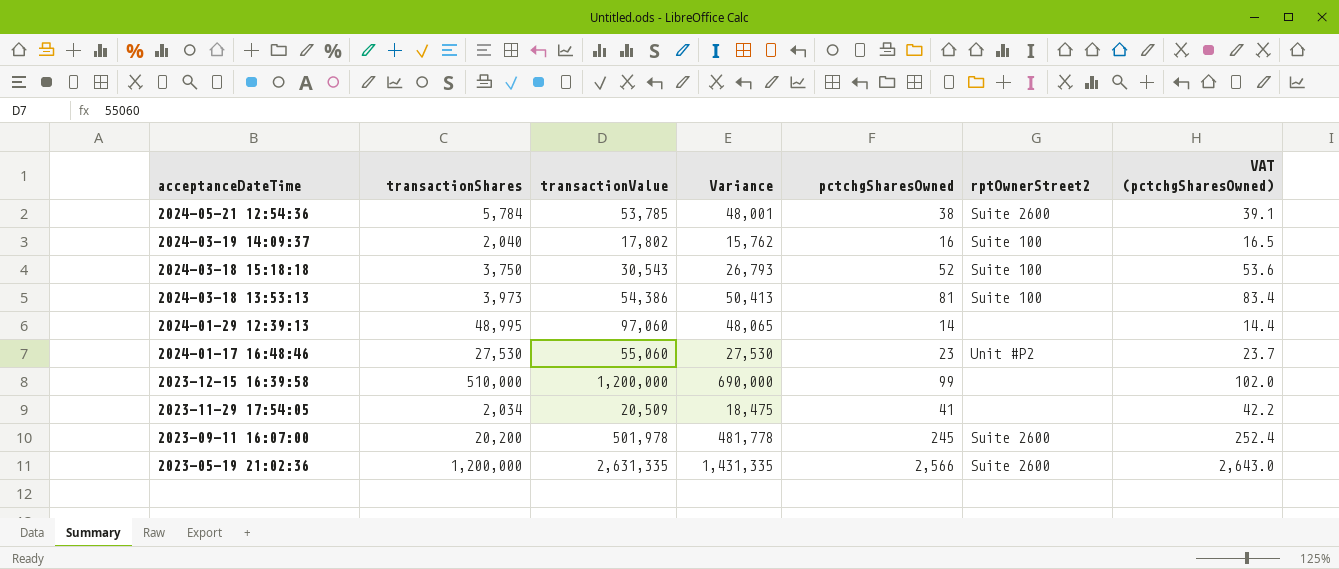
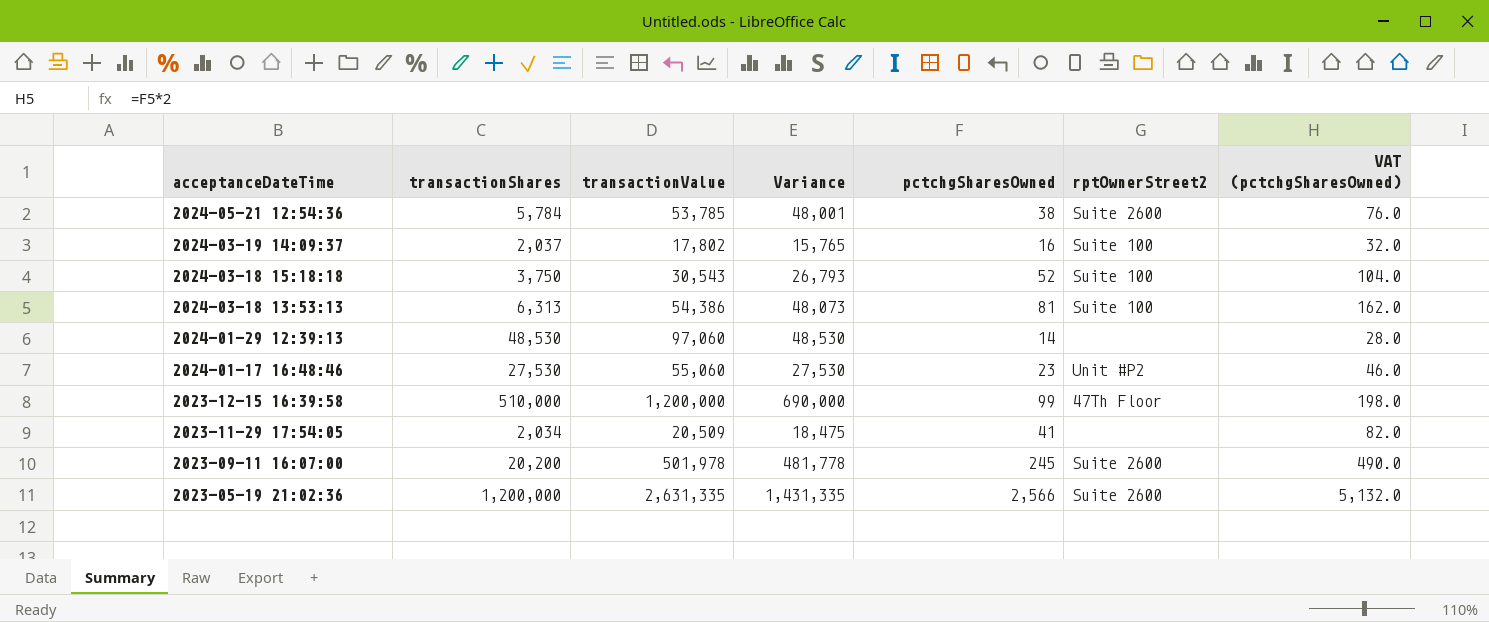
column VAT (pctchgSharesOwned) | formula: [pctchgSharesOwned] * 1.03 -> [pctchgSharesOwned] * 2
2024-03-19 14:09:37 | transactionShares: 2,040 -> 2,037
2024-03-19 14:09:37 | Variance: 15,762 -> 15,765
2024-03-18 13:53:13 | transactionShares: 3,973 -> 6,313
2024-03-18 13:53:13 | Variance: 50,413 -> 48,073
2024-01-29 12:39:13 | transactionShares: 48,995 -> 48,530
2024-01-29 12:39:13 | Variance: 48,065 -> 48,530
2023-12-15 16:39:58 | rptOwnerStreet2: none -> 47Th Floor

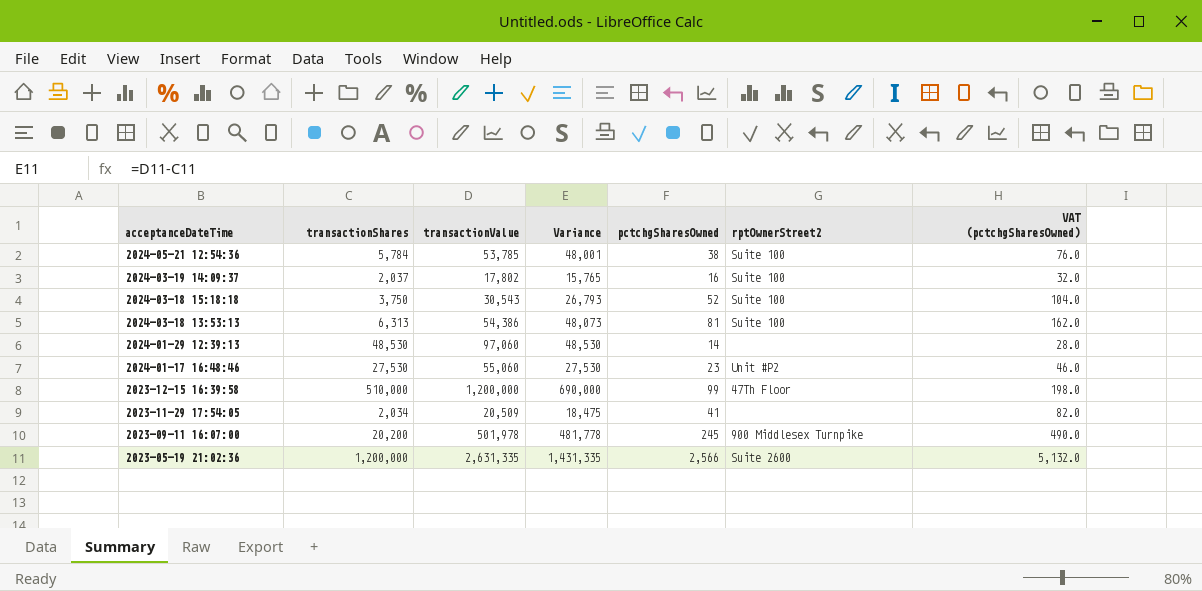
2024-05-21 12:54:36 | rptOwnerStreet2: Suite 2600 -> Suite 100
2023-09-11 16:07:00 | rptOwnerStreet2: Suite 2600 -> 900 Middlesex Turnpike

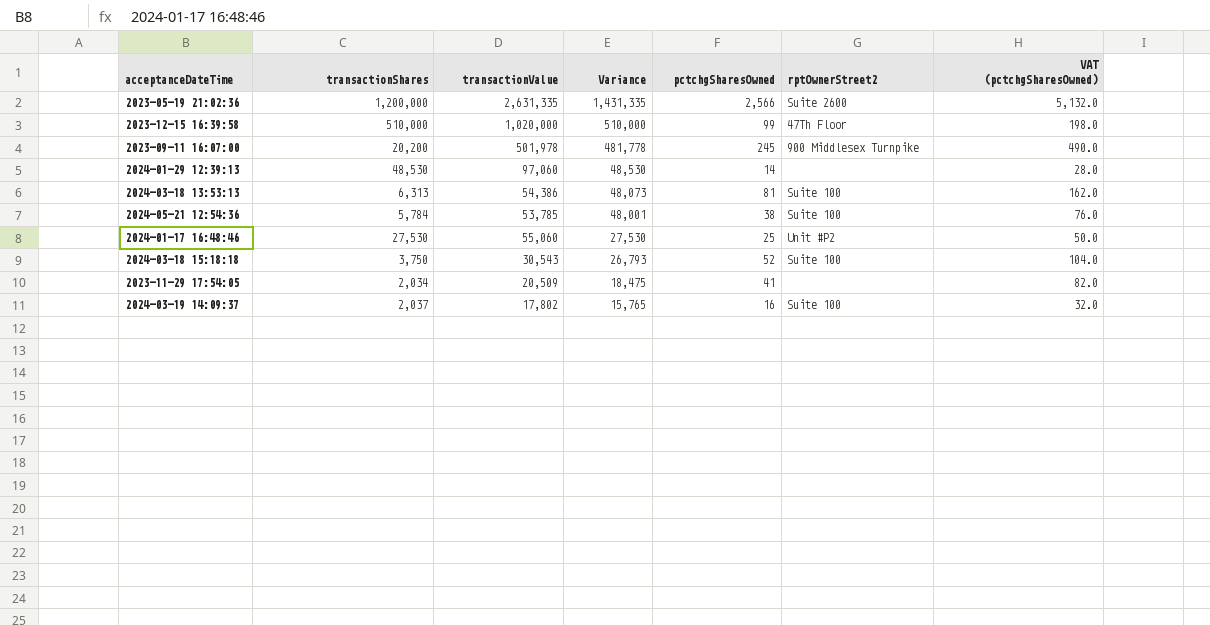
row order: acceptanceDateTime descending -> Variance descending
2023-12-15 16:39:58 | transactionValue: 1,200,000 -> 1,020,000
2023-12-15 16:39:58 | Variance: 690,000 -> 510,000
2024-01-17 16:48:46 | pctchgSharesOwned: 23 -> 25
2024-01-17 16:48:46 | VAT (pctchgSharesOwned): 46.0 -> 50.0

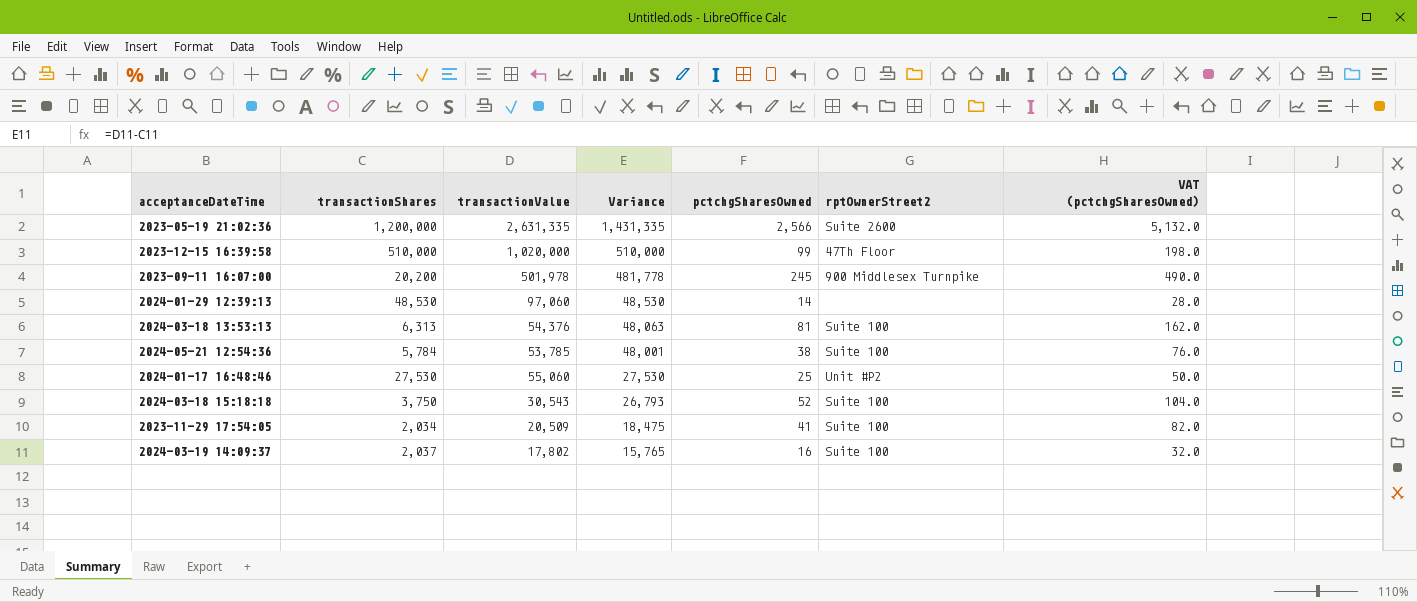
2024-03-18 13:53:13 | transactionValue: 54,386 -> 54,376
2024-03-18 13:53:13 | Variance: 48,073 -> 48,063
2023-11-29 17:54:05 | rptOwnerStreet2: none -> Suite 100

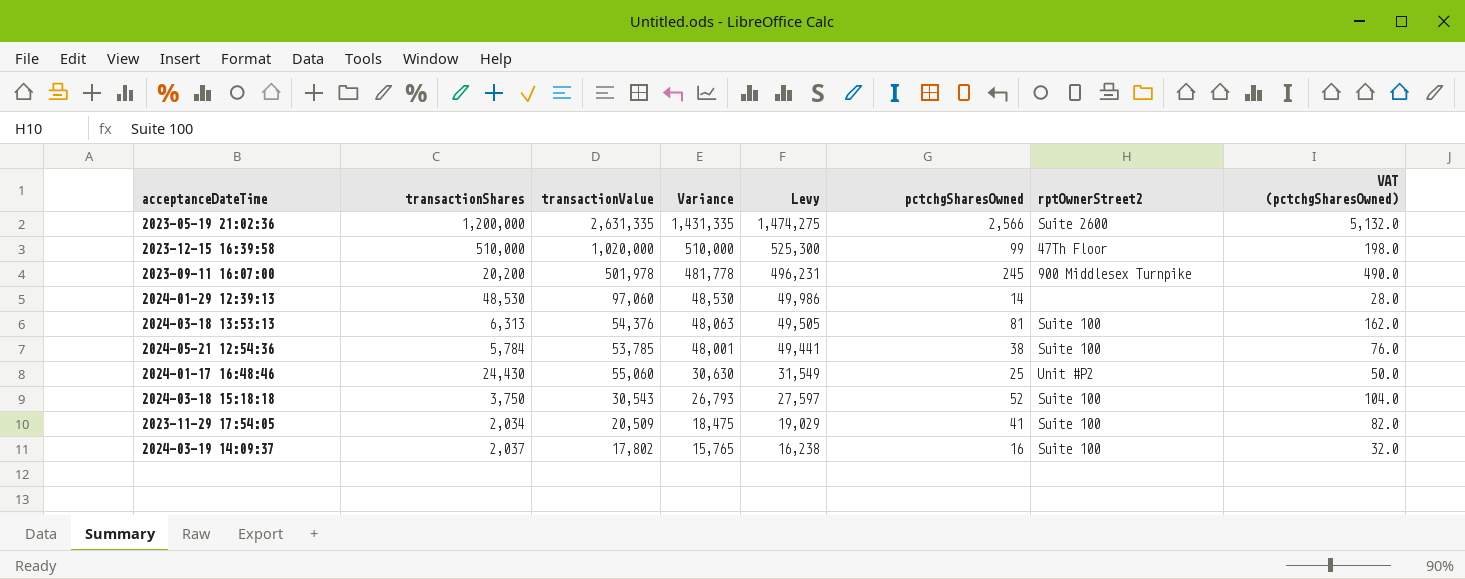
column Levy | formula: none -> [Variance] * 1.03
2024-01-17 16:48:46 | transactionShares: 27,530 -> 24,430
2024-01-17 16:48:46 | Variance: 27,530 -> 30,630

